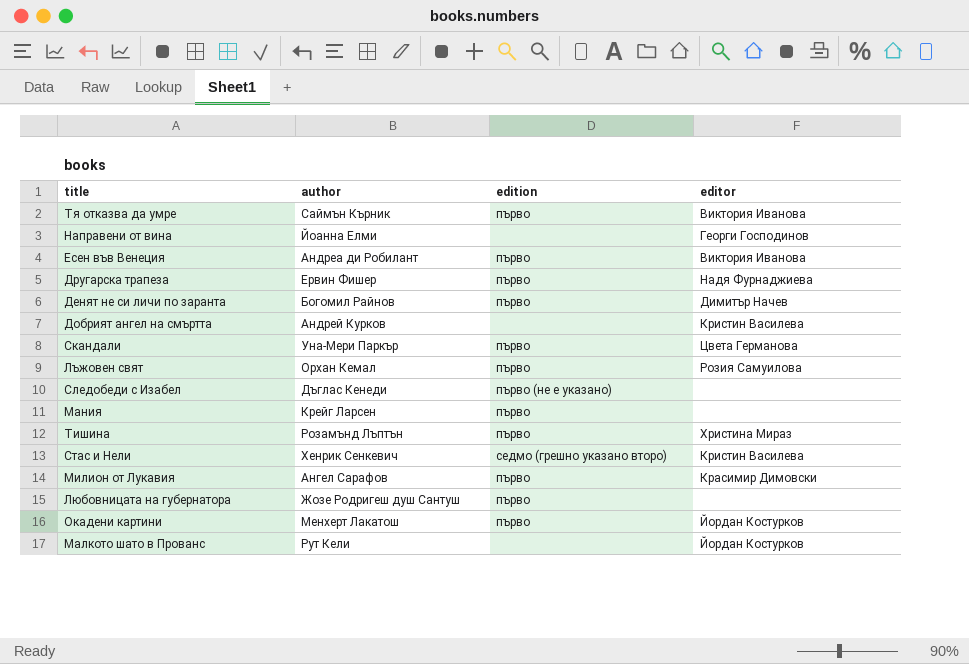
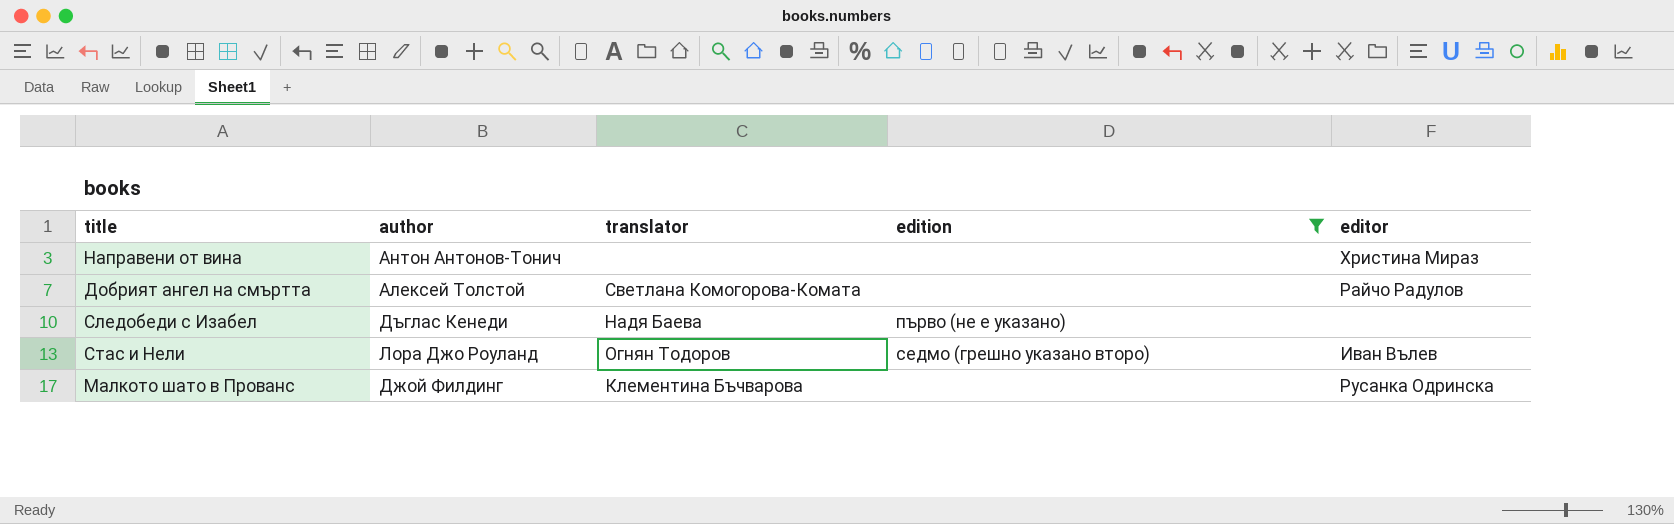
filter: none -> edition != първо
column translator | position: none -> 3
Направени от вина | author: Йоанна Елми -> Антон Антонов-Тонич
Направени от вина | editor: Георги Господинов -> Христина Мираз
Добрият ангел на смъртта | author: Андрей Курков -> Алексей Толстой
Добрият ангел на смъртта | editor: Кристин Василева -> Райчо Радулов
Стас и Нели | author: Хенрик Сенкевич -> Лора Джо Роуланд
Стас и Нели | editor: Кристин Василева -> Иван Вълев
Малкото шато в Прованс | author: Рут Кели -> Джой Филдинг
Малкото шато в Прованс | editor: Йордан Костурков -> Русанка Одринска

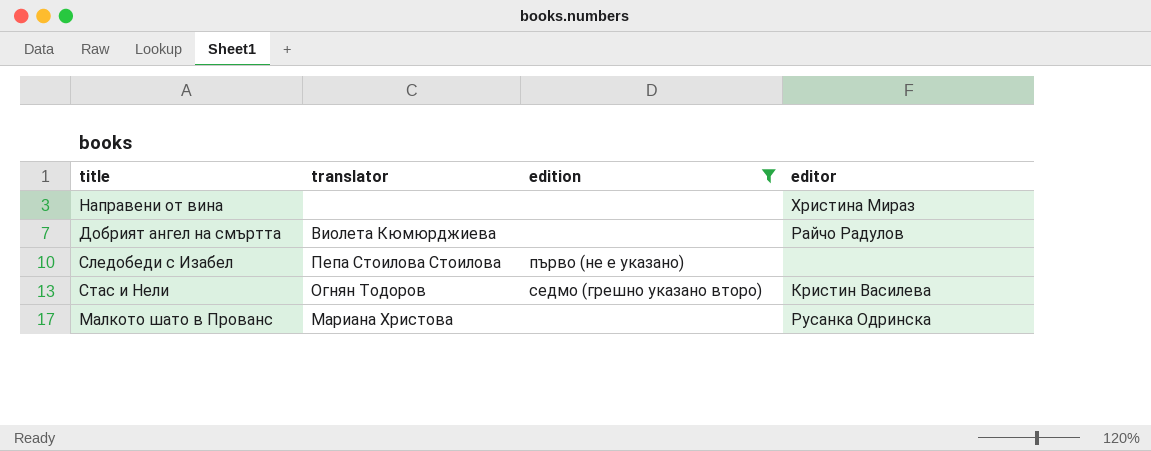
column author | position: 2 -> none
Добрият ангел на смъртта | translator: Светлана Комогорова-Комата -> Виолета Кюмюрджиева
Следобеди с Изабел | translator: Надя Баева -> Пепа Стоилова Стоилова
Стас и Нели | editor: Иван Вълев -> Кристин Василева
Малкото шато в Прованс | translator: Клементина Бъчварова -> Мариана Христова

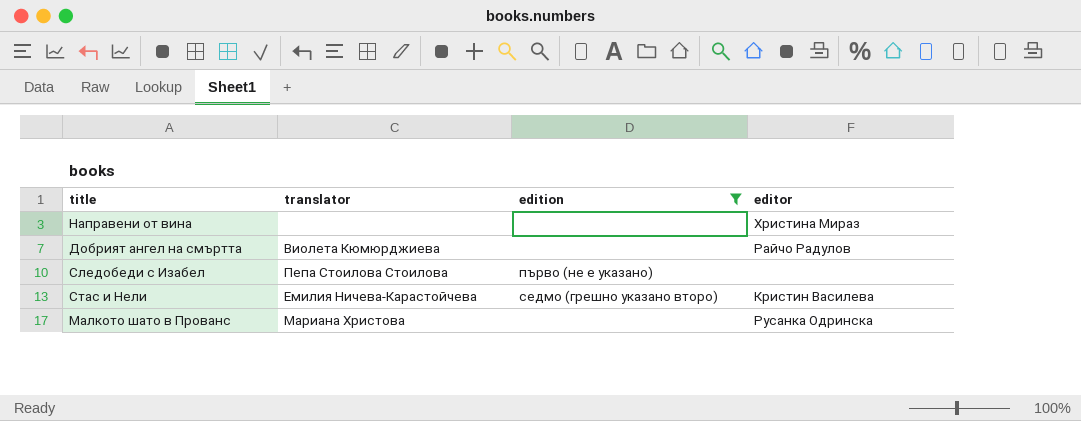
Стас и Нели | translator: Огнян Тодоров -> Емилия Ничева-Карастойчева

